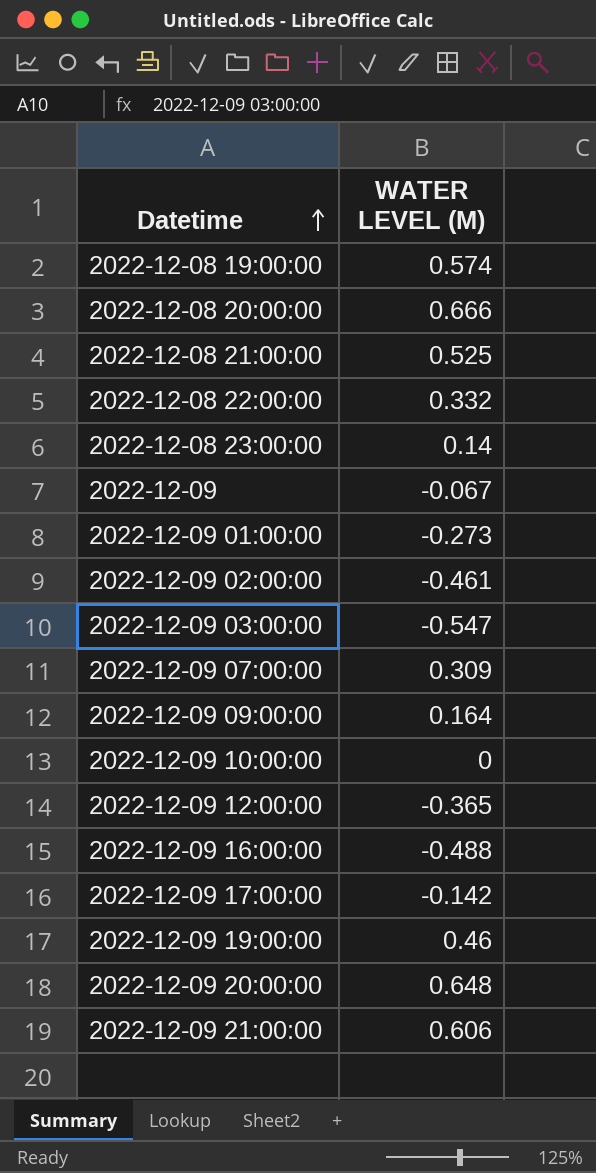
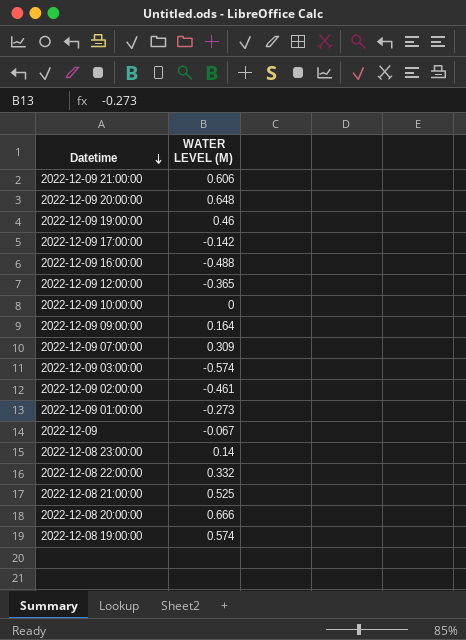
row order: Datetime ascending -> Datetime descending
2022-12-09 03:00:00 | WATER LEVEL (M): -0.547 -> -0.574

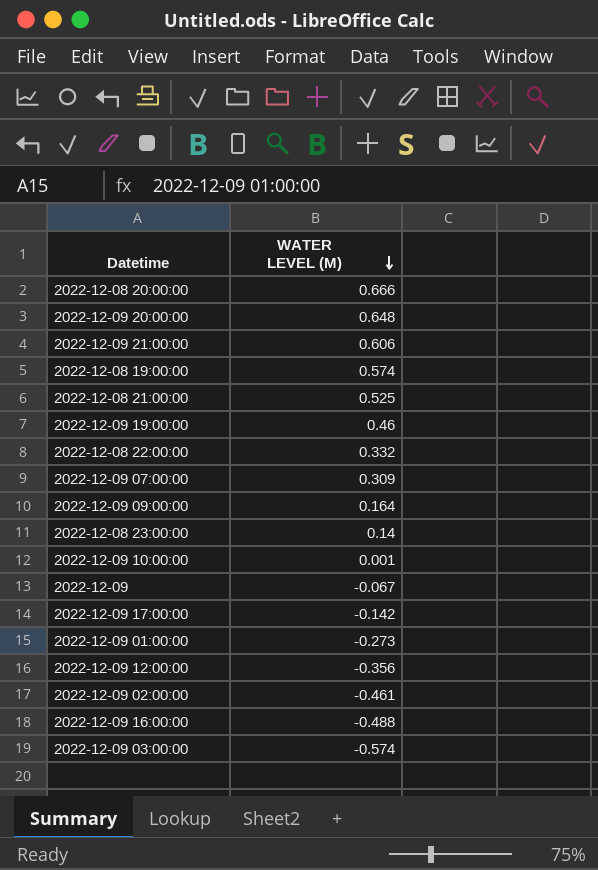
row order: Datetime descending -> WATER LEVEL (M) descending
2022-12-09 10:00:00 | WATER LEVEL (M): 0 -> 0.001
2022-12-09 12:00:00 | WATER LEVEL (M): -0.365 -> -0.356

